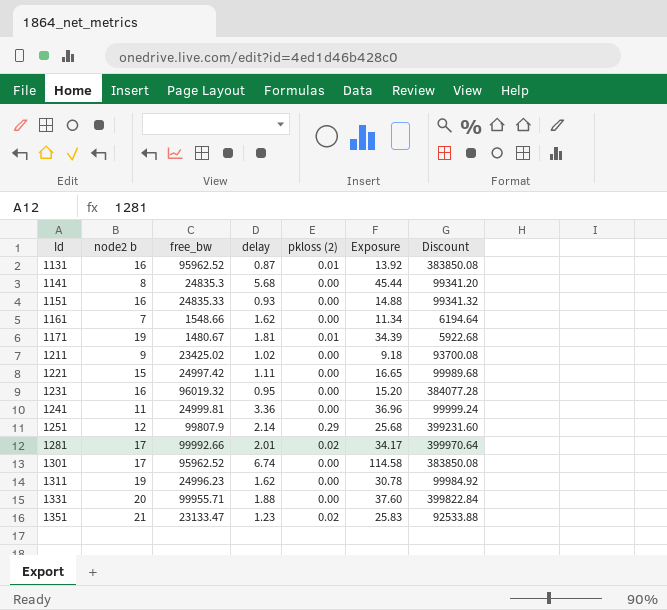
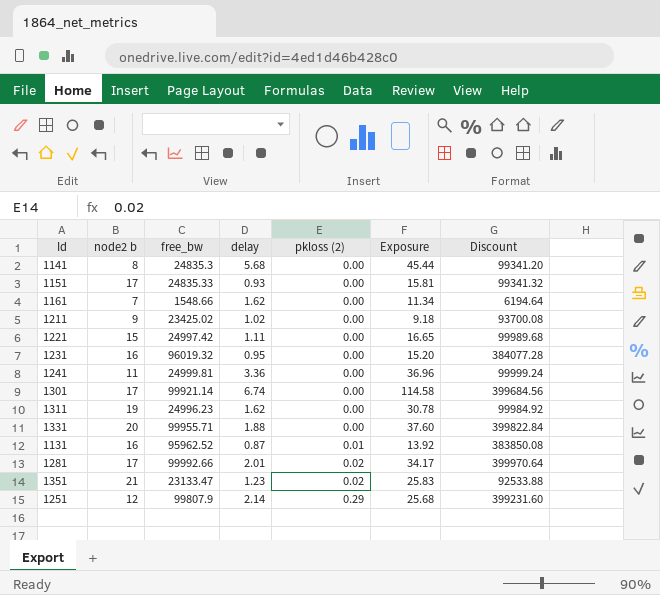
row order: Id ascending -> pkloss (2) ascending
row 1171: 19 | 1480.67 | 1.81 | 0.01 | 34.39 | 5922.68 -> none
1151 | node2 b: 16 -> 17
1151 | Exposure: 14.88 -> 15.81
1301 | free_bw: 95962.52 -> 99921.14
1301 | Discount: 383850.08 -> 399684.56

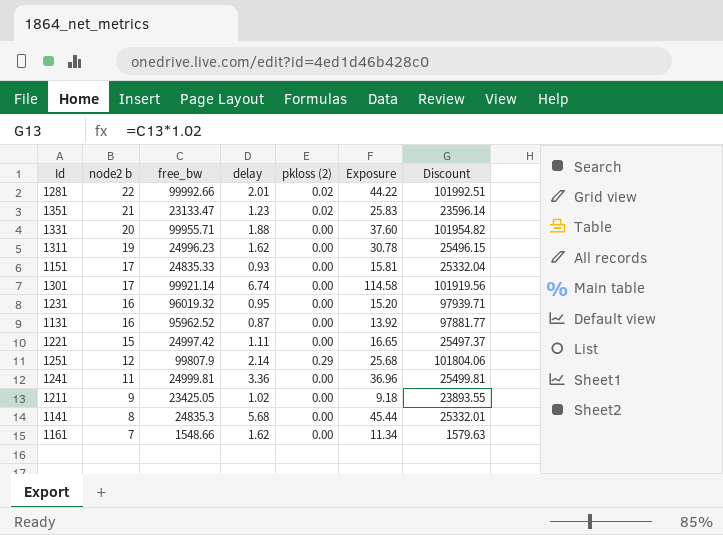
row order: pkloss (2) ascending -> node2 b descending
column Discount | formula: [free_bw] * 4 -> [free_bw] * 1.02
1281 | node2 b: 17 -> 22
1281 | Exposure: 34.17 -> 44.22
1131 | pkloss (2): 0.01 -> 0.00
1211 | free_bw: 23425.02 -> 23425.05

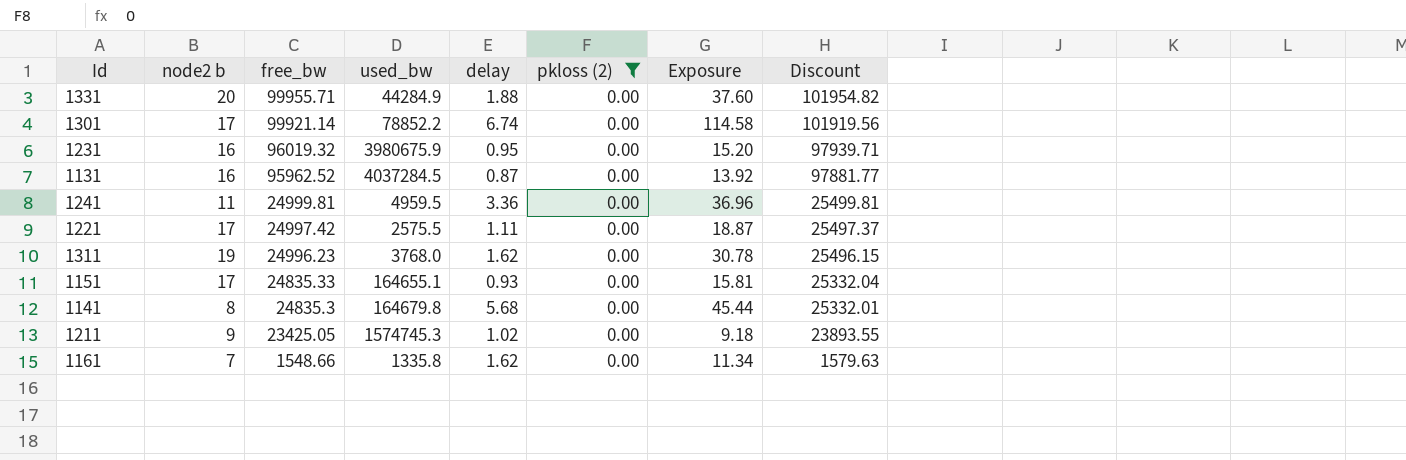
filter: none -> pkloss (2) = 0.00
row order: node2 b descending -> free_bw descending
column used_bw | position: none -> 4
1221 | node2 b: 15 -> 17
1221 | Exposure: 16.65 -> 18.87

